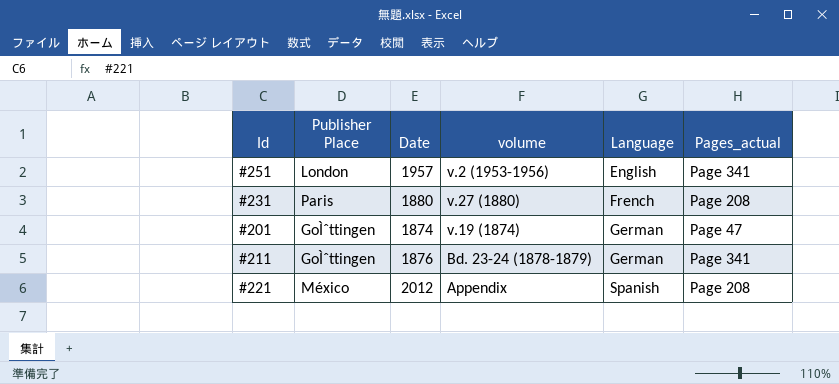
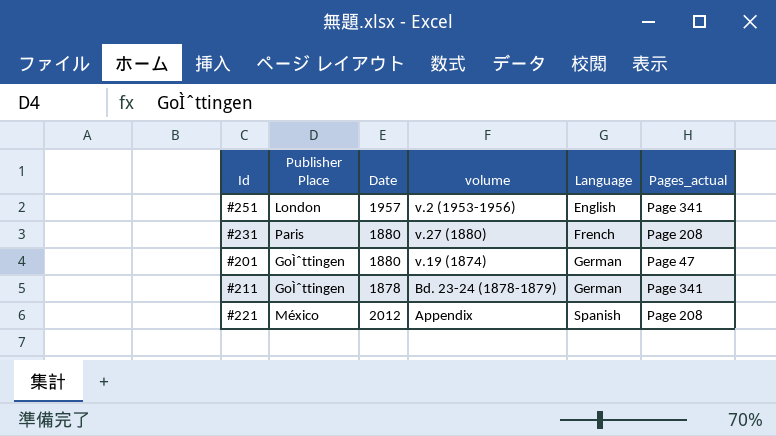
#201 | Date: 1874 -> 1880
#211 | Date: 1876 -> 1878

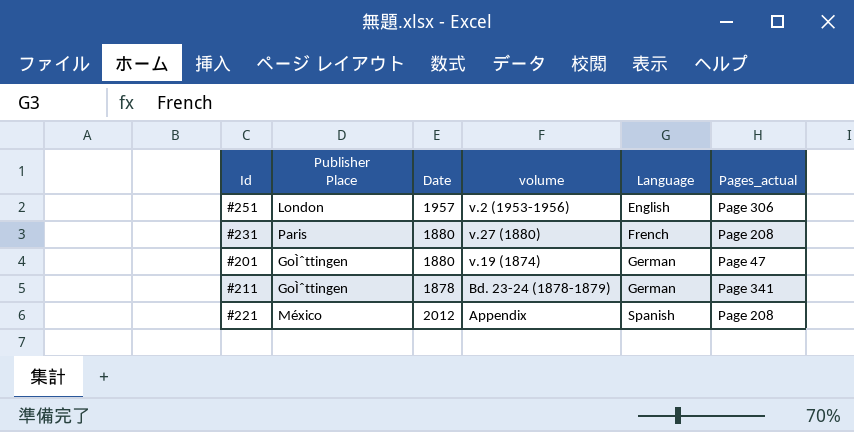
#251 | Pages_actual: Page 341 -> Page 306

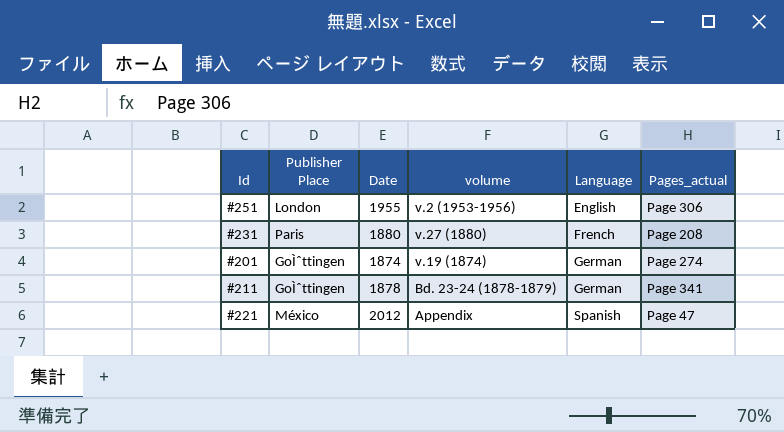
#251 | Date: 1957 -> 1955
#201 | Date: 1880 -> 1874
#201 | Pages_actual: Page 47 -> Page 274
#221 | Pages_actual: Page 208 -> Page 47

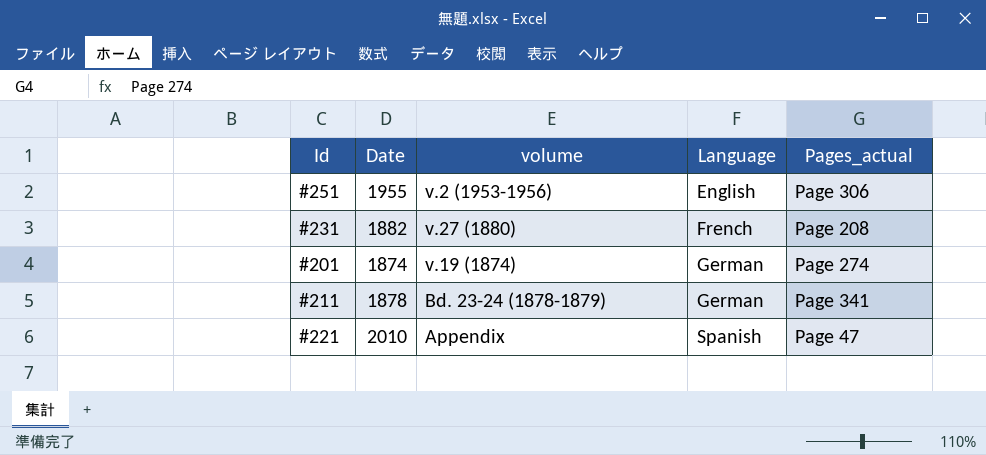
column Publisher Place | position: 2 -> none
#231 | Date: 1880 -> 1882
#221 | Date: 2012 -> 2010

